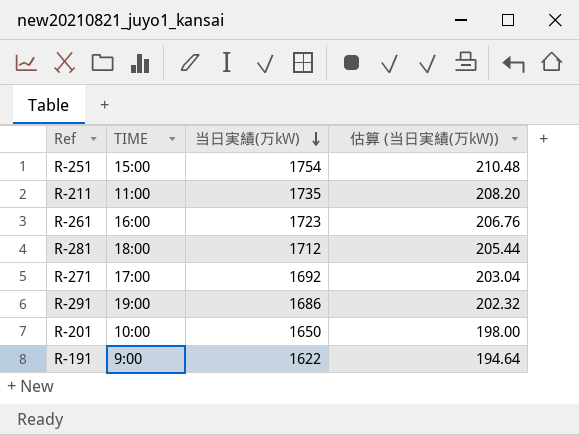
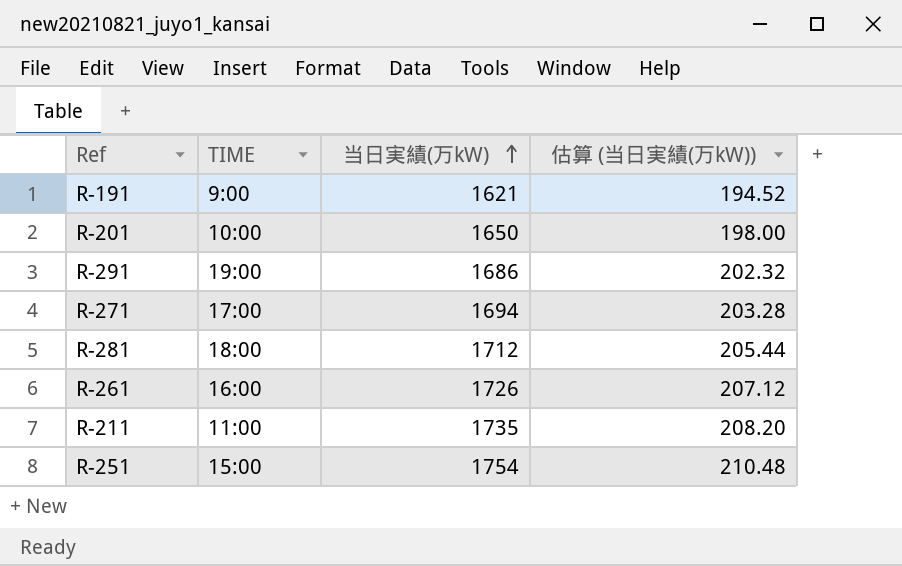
row order: 当日実績(万kW) descending -> 当日実績(万kW) ascending
R-191 | 当日実績(万kW): 1622 -> 1621
R-191 | 估算 (当日実績(万kW)): 194.64 -> 194.52
R-271 | 当日実績(万kW): 1692 -> 1694
R-271 | 估算 (当日実績(万kW)): 203.04 -> 203.28
R-261 | 当日実績(万kW): 1723 -> 1726
R-261 | 估算 (当日実績(万kW)): 206.76 -> 207.12

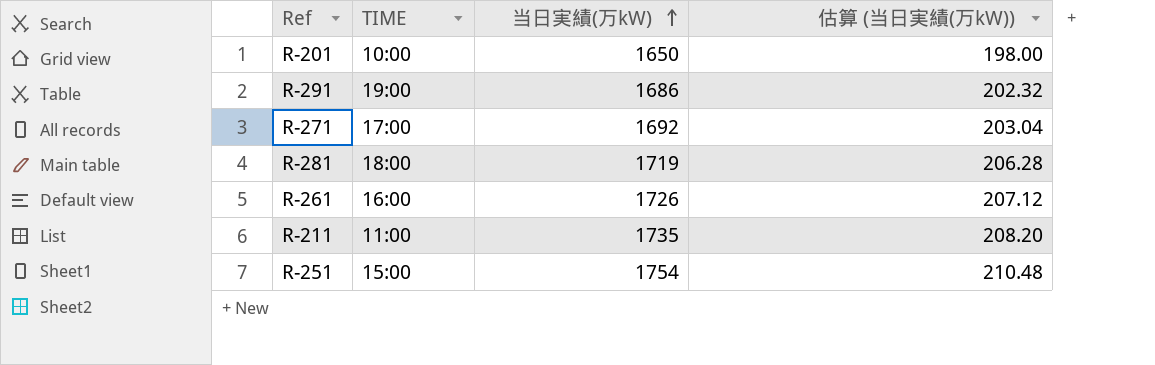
row R-191: 9:00 | 1621 | 194.52 -> none
R-271 | 当日実績(万kW): 1694 -> 1692
R-271 | 估算 (当日実績(万kW)): 203.28 -> 203.04
R-281 | 当日実績(万kW): 1712 -> 1719
R-281 | 估算 (当日実績(万kW)): 205.44 -> 206.28

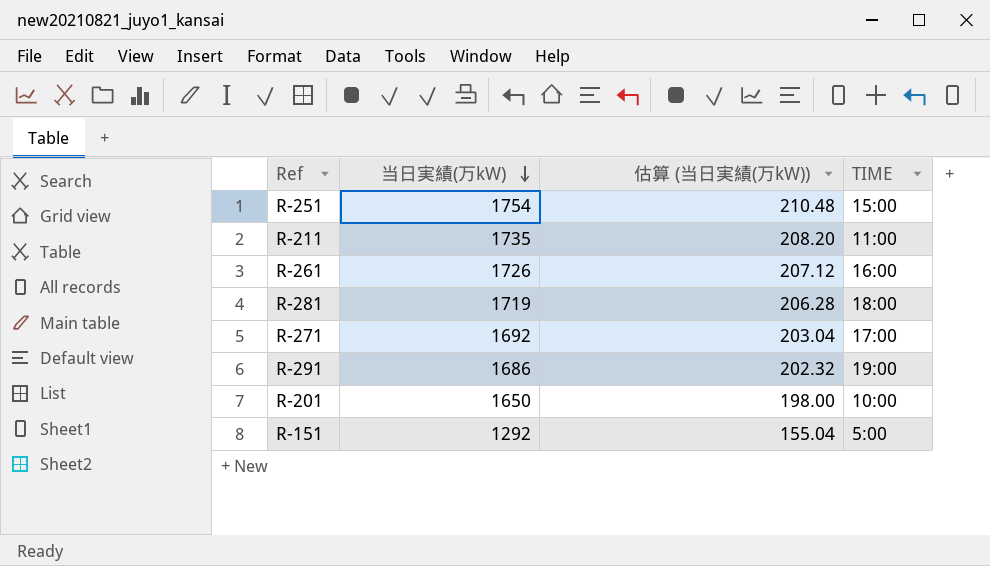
row order: 当日実績(万kW) ascending -> 当日実績(万kW) descending
column TIME | position: 2 -> 4
row R-151: none -> 1292 | 155.04 | 5:00

